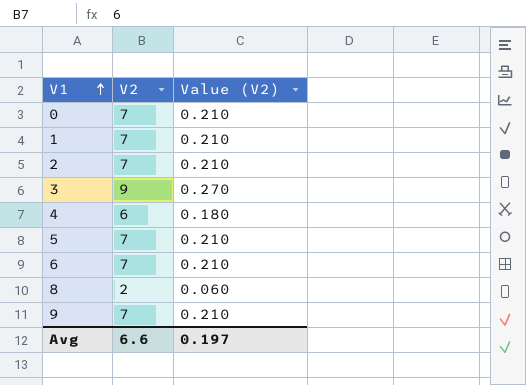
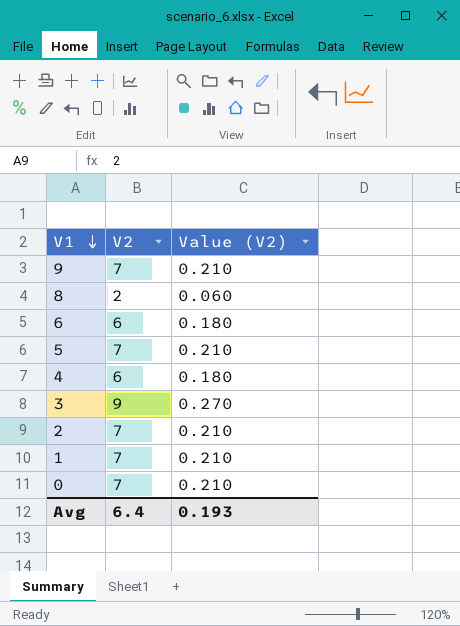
row order: V1 ascending -> V1 descending
6 | V2: 7 -> 6
6 | Value (V2): 0.210 -> 0.180
Avg | V2: 6.6 -> 6.4
Avg | Value (V2): 0.197 -> 0.193

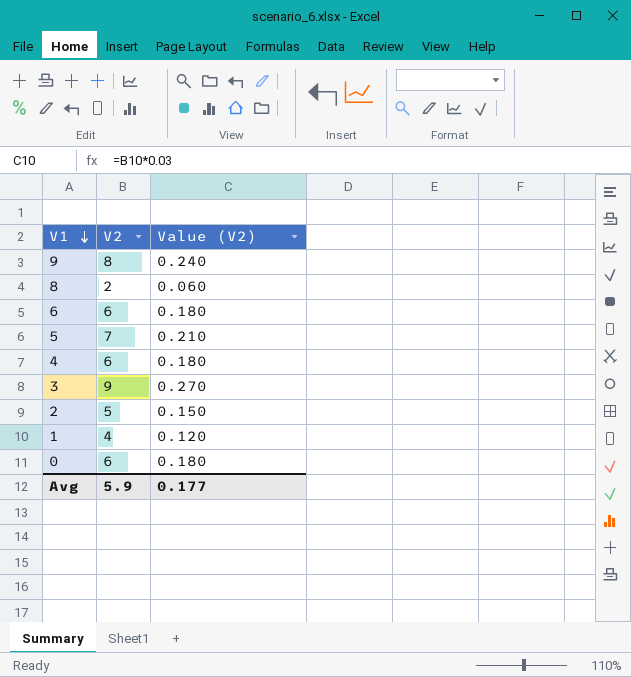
9 | V2: 7 -> 8
9 | Value (V2): 0.210 -> 0.240
2 | V2: 7 -> 5
2 | Value (V2): 0.210 -> 0.150
1 | V2: 7 -> 4
1 | Value (V2): 0.210 -> 0.120
0 | V2: 7 -> 6
0 | Value (V2): 0.210 -> 0.180
Avg | V2: 6.4 -> 5.9
Avg | Value (V2): 0.193 -> 0.177

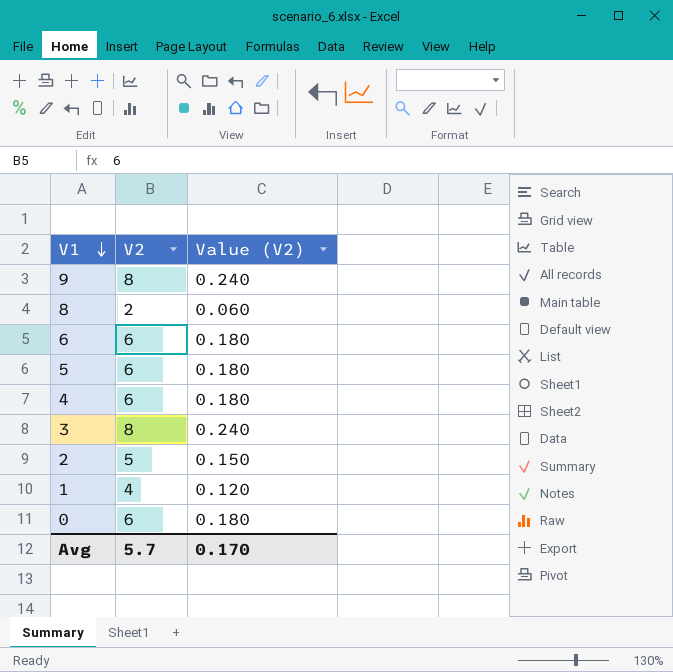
5 | V2: 7 -> 6
5 | Value (V2): 0.210 -> 0.180
3 | V2: 9 -> 8
3 | Value (V2): 0.270 -> 0.240
Avg | V2: 5.9 -> 5.7
Avg | Value (V2): 0.177 -> 0.170

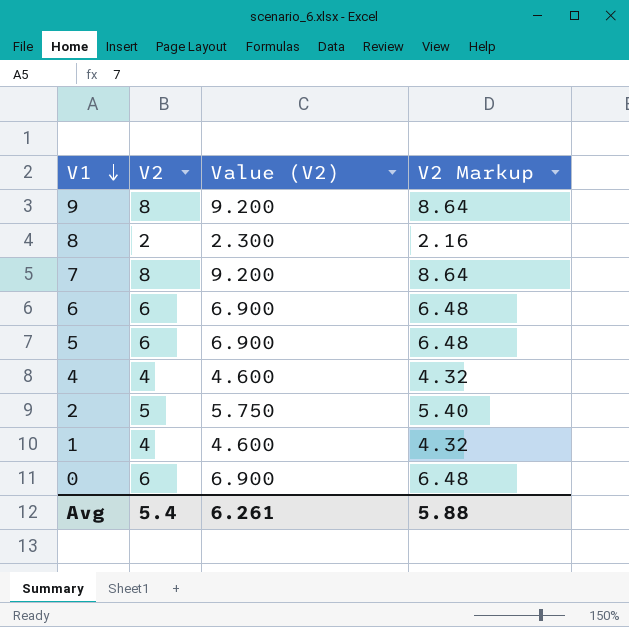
column Value (V2) | formula: [V2] * 0.03 -> [V2] * 1.15
column V2 Markup | formula: none -> [V2] * 1.08
row 3: 8 | 0.240 -> none
row 7: none -> 8 | 9.200 | 8.64
4 | V2: 6 -> 4
Avg | V2: 5.7 -> 5.4
Avg | Value (V2): 0.170 -> 6.261

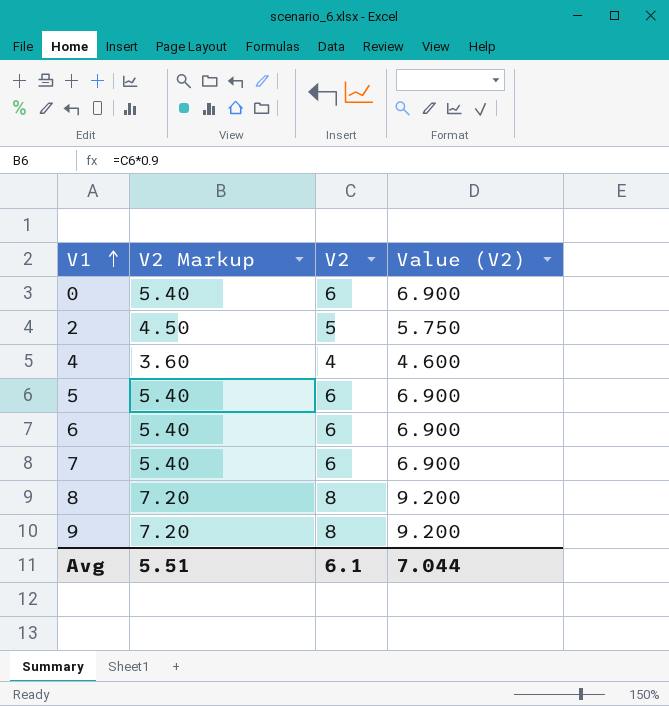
row order: V1 descending -> V1 ascending
column V2 Markup | formula: [V2] * 1.08 -> [V2] * 0.9
column V2 Markup | position: 4 -> 2
row 1: 4 | 4.600 | 4.32 -> none
7 | V2: 8 -> 6
7 | Value (V2): 9.200 -> 6.900
8 | V2: 2 -> 8
8 | Value (V2): 2.300 -> 9.200
Avg | V2 Markup: 5.88 -> 5.51
Avg | V2: 5.4 -> 6.1
Avg | Value (V2): 6.261 -> 7.044

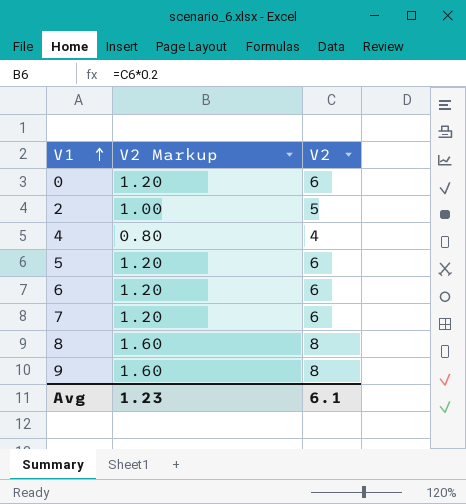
column Value (V2) | formula: [V2] * 1.15 -> none
column V2 Markup | formula: [V2] * 0.9 -> [V2] * 0.2
Avg | V2 Markup: 5.51 -> 1.23

